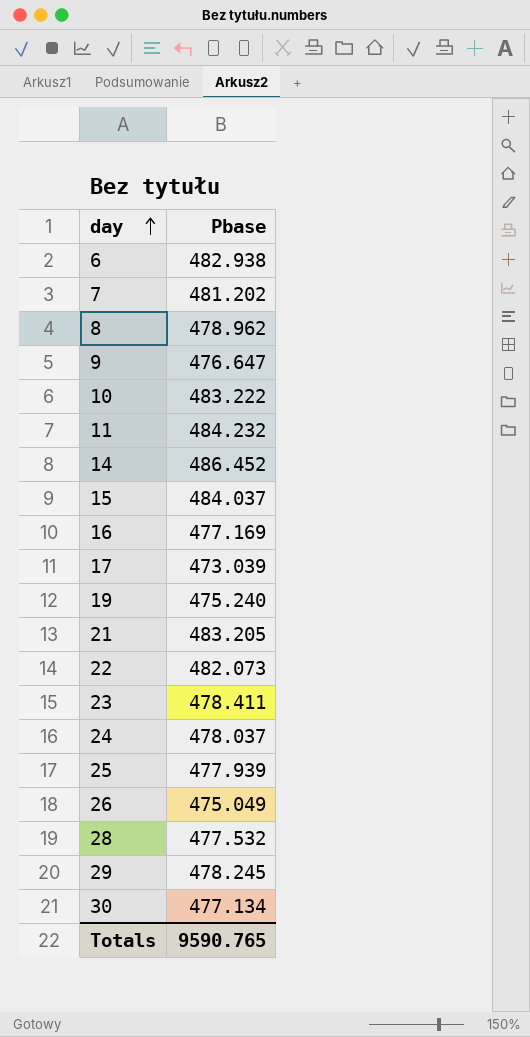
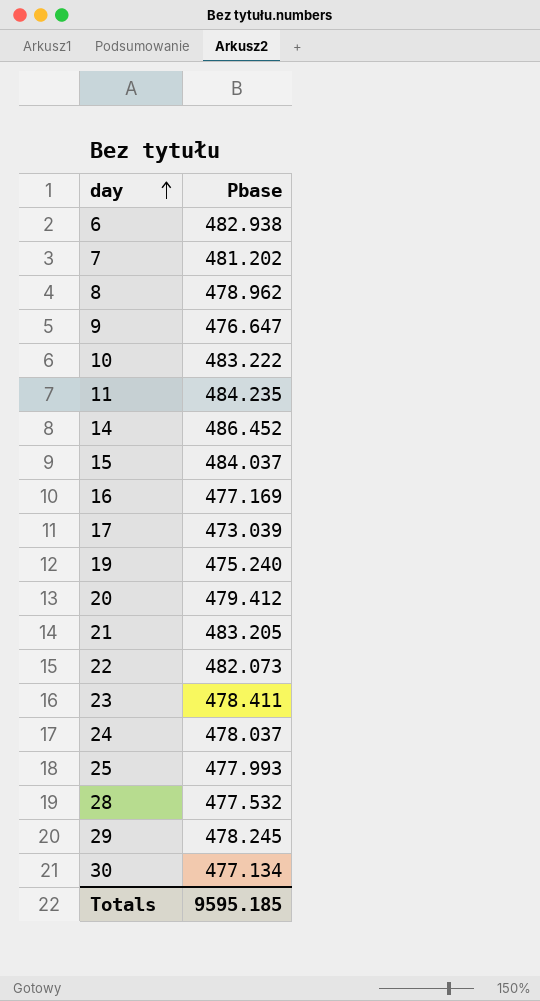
row 26: 475.049 -> none
11 | Pbase: 484.232 -> 484.235
row 20: none -> 479.412
25 | Pbase: 477.939 -> 477.993
Totals | Pbase: 9590.765 -> 9595.185

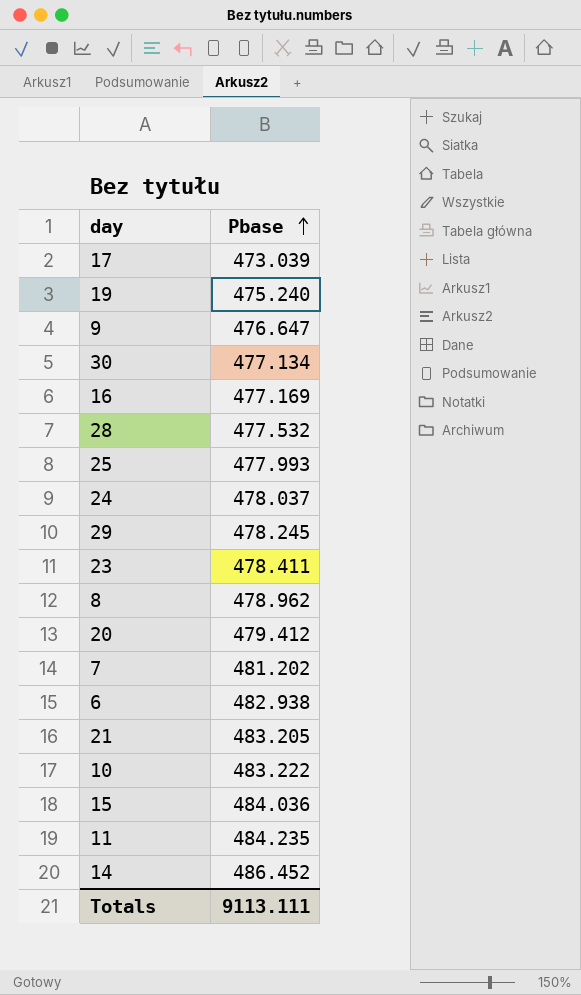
row order: day ascending -> Pbase ascending
row 22: 482.073 -> none
15 | Pbase: 484.037 -> 484.036
Totals | Pbase: 9595.185 -> 9113.111

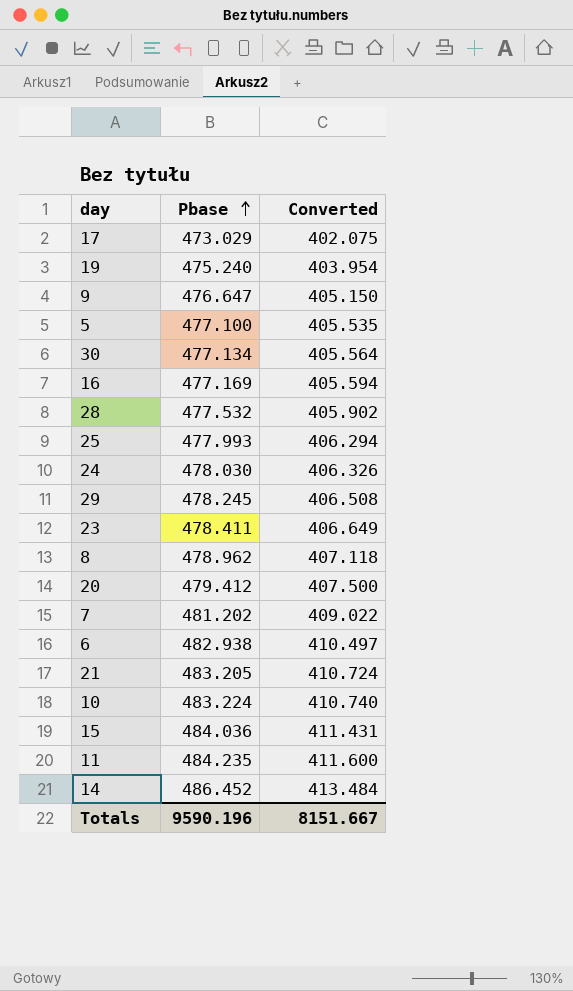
column Converted | formula: none -> [Pbase] * 0.85
17 | Pbase: 473.039 -> 473.029
row 5: none -> 477.100 | 405.535
24 | Pbase: 478.037 -> 478.030
10 | Pbase: 483.222 -> 483.224
Totals | Pbase: 9113.111 -> 9590.196

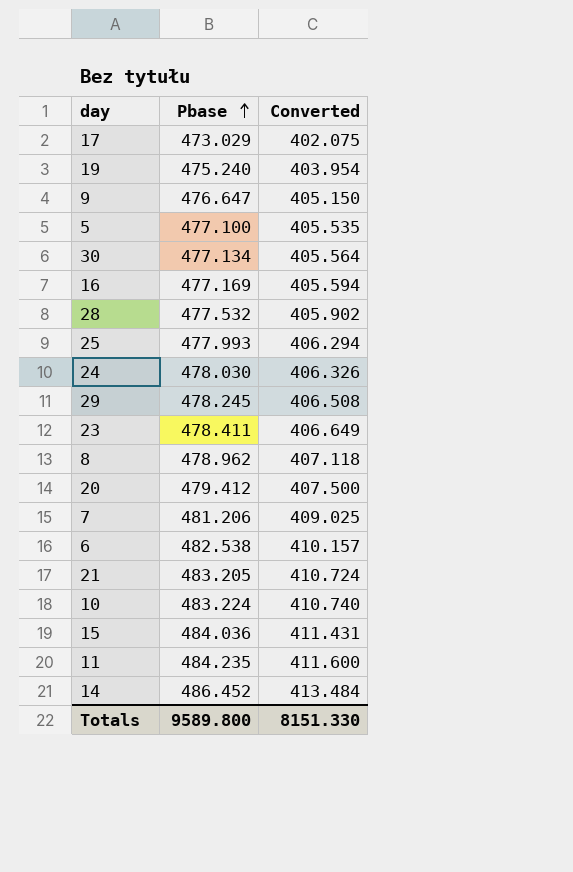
7 | Pbase: 481.202 -> 481.206
7 | Converted: 409.022 -> 409.025
6 | Pbase: 482.938 -> 482.538
6 | Converted: 410.497 -> 410.157
Totals | Pbase: 9590.196 -> 9589.800
Totals | Converted: 8151.667 -> 8151.330

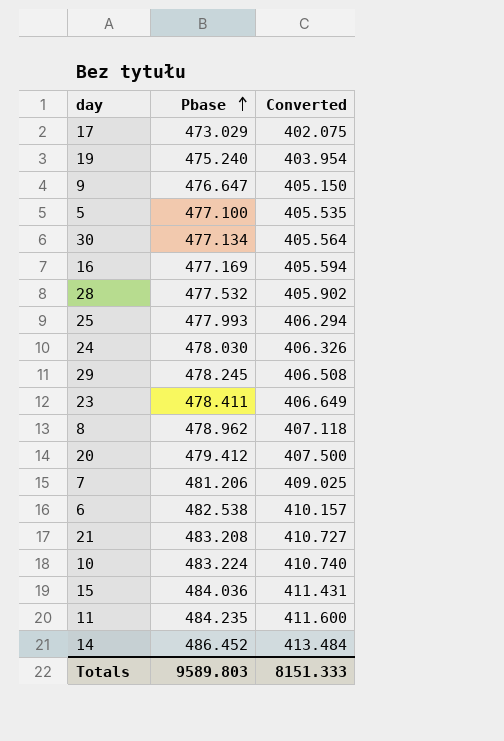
21 | Pbase: 483.205 -> 483.208
21 | Converted: 410.724 -> 410.727
Totals | Pbase: 9589.800 -> 9589.803
Totals | Converted: 8151.330 -> 8151.333

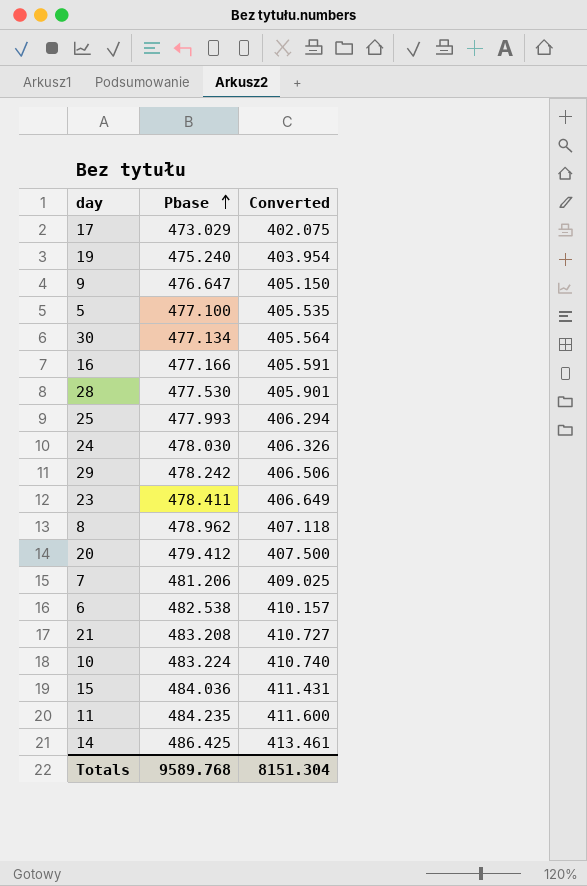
16 | Pbase: 477.169 -> 477.166
16 | Converted: 405.594 -> 405.591
28 | Pbase: 477.532 -> 477.530
28 | Converted: 405.902 -> 405.901
29 | Pbase: 478.245 -> 478.242
29 | Converted: 406.508 -> 406.506
14 | Pbase: 486.452 -> 486.425
14 | Converted: 413.484 -> 413.461
Totals | Pbase: 9589.803 -> 9589.768
Totals | Converted: 8151.333 -> 8151.304

